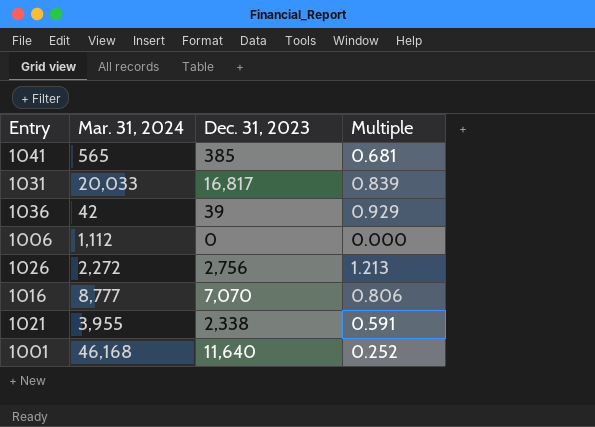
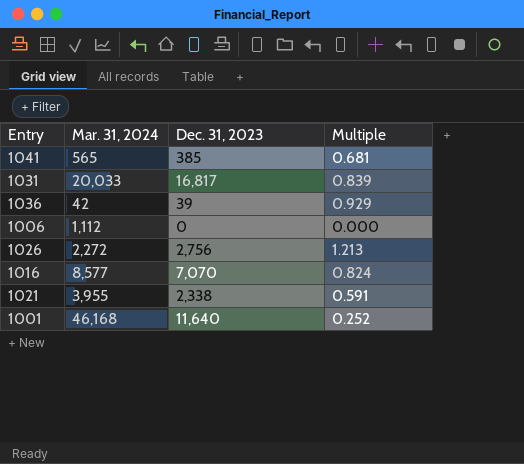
1016 | Mar. 31, 2024: 8,777 -> 8,577
1016 | Multiple: 0.806 -> 0.824

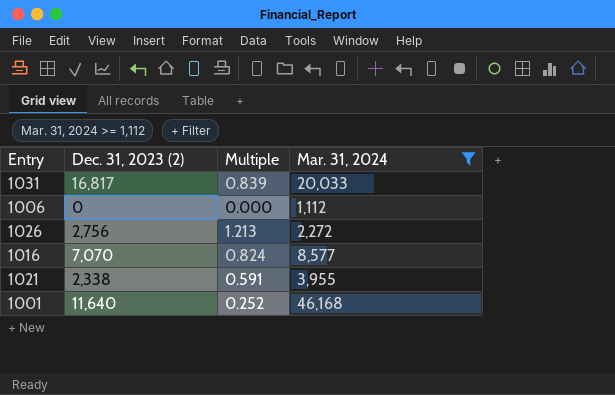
filter: none -> Mar. 31, 2024 >= 1,112
column name: Dec. 31, 2023 -> Dec. 31, 2023 (2)
column Mar. 31, 2024 | position: 2 -> 4

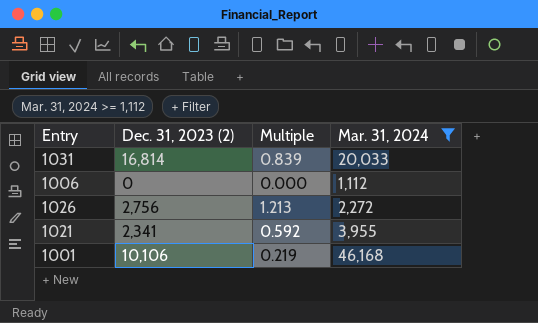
row 1016: 7,070 | 0.824 | 8,577 -> none
1031 | Dec. 31, 2023 (2): 16,817 -> 16,814
1021 | Dec. 31, 2023 (2): 2,338 -> 2,341
1021 | Multiple: 0.591 -> 0.592
1001 | Dec. 31, 2023 (2): 11,640 -> 10,106
1001 | Multiple: 0.252 -> 0.219

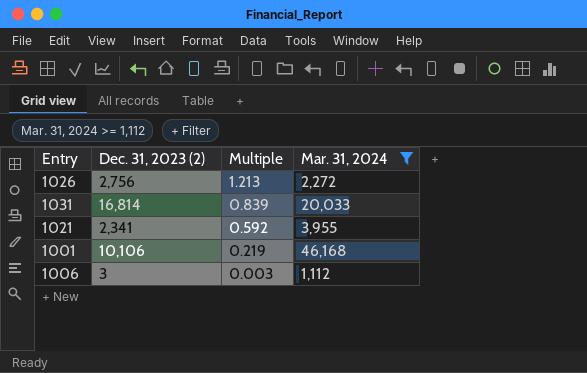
row order: none -> Multiple descending
1006 | Dec. 31, 2023 (2): 0 -> 3
1006 | Multiple: 0.000 -> 0.003

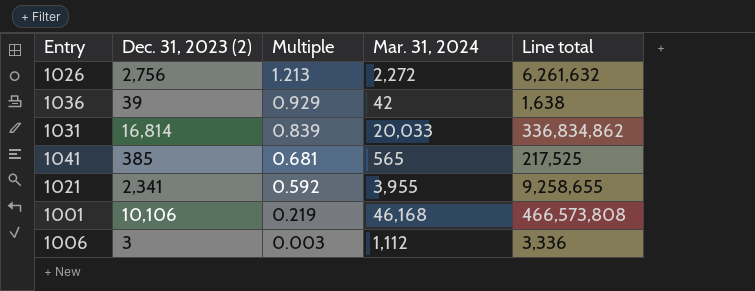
filter: Mar. 31, 2024 >= 1,112 -> none
column Line total | formula: none -> [Dec. 31, 2023 (2)] * [Mar. 31, 2024]

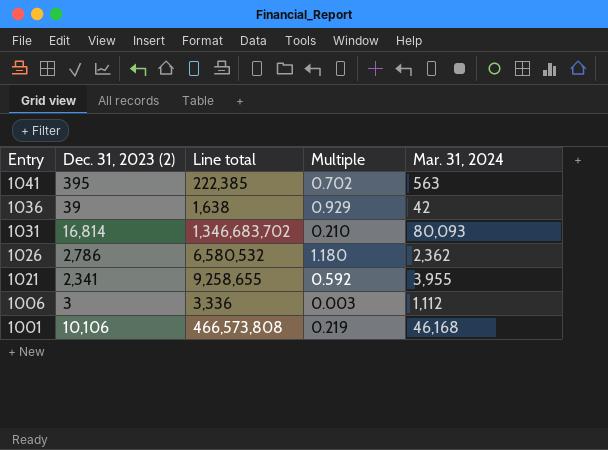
row order: Multiple descending -> Entry descending
column Line total | position: 5 -> 3
1041 | Dec. 31, 2023 (2): 385 -> 395
1041 | Line total: 217,525 -> 222,385
1041 | Multiple: 0.681 -> 0.702
1041 | Mar. 31, 2024: 565 -> 563
1031 | Line total: 336,834,862 -> 1,346,683,702
1031 | Multiple: 0.839 -> 0.210
1031 | Mar. 31, 2024: 20,033 -> 80,093
1026 | Dec. 31, 2023 (2): 2,756 -> 2,786
1026 | Line total: 6,261,632 -> 6,580,532
1026 | Multiple: 1.213 -> 1.180
1026 | Mar. 31, 2024: 2,272 -> 2,362

